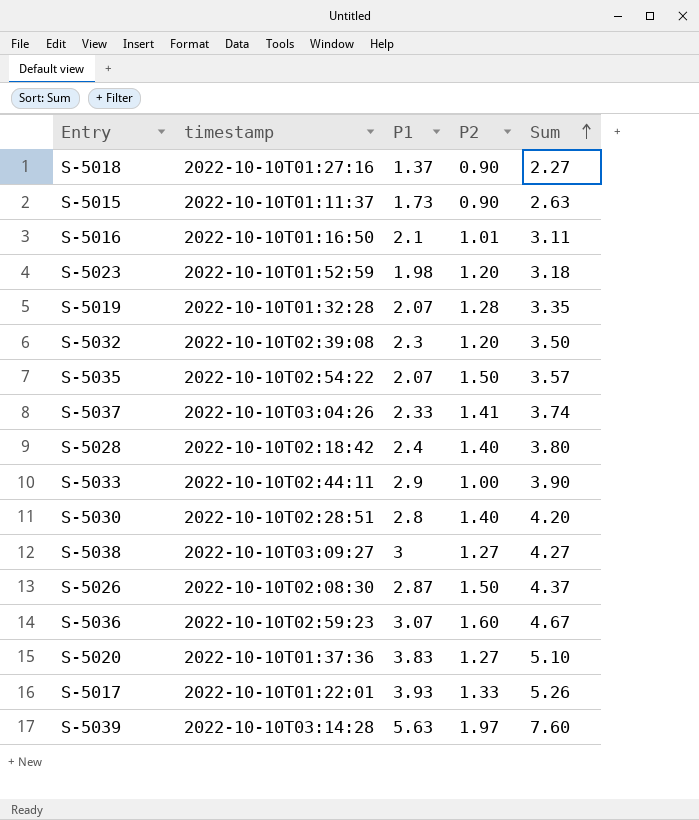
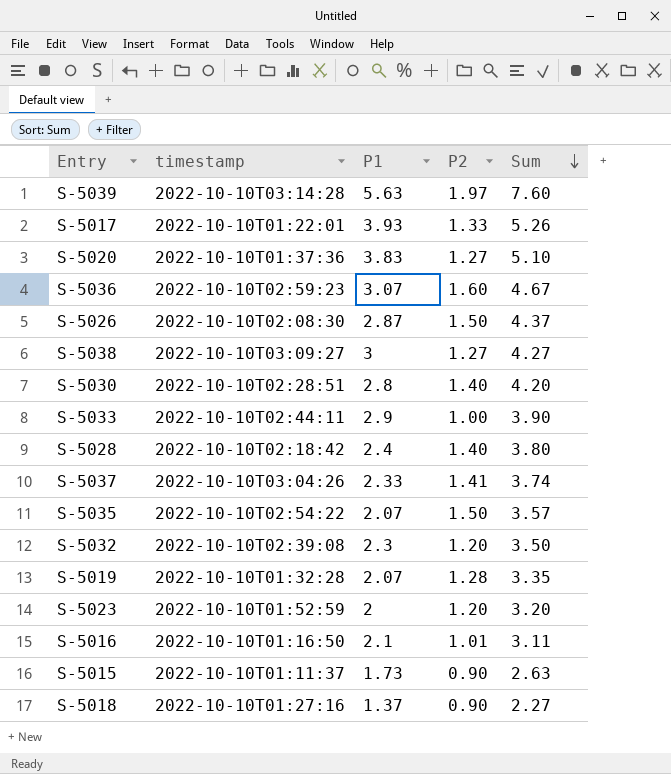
row order: Sum ascending -> Sum descending
S-5023 | P1: 1.98 -> 2
S-5023 | Sum: 3.18 -> 3.20

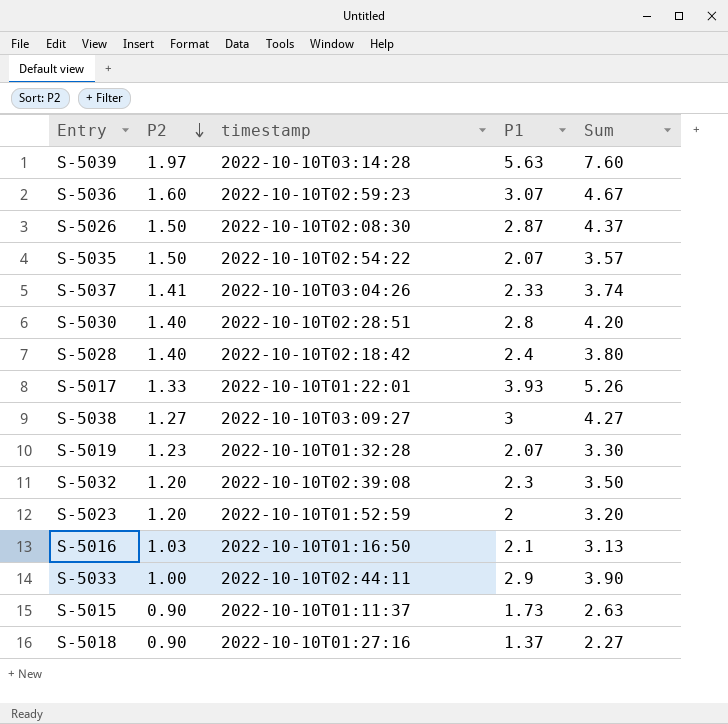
row order: Sum descending -> P2 descending
column P2 | position: 4 -> 2
row S-5020: 2022-10-10T01:37:36 | 3.83 | 1.27 | 5.10 -> none
S-5019 | P2: 1.28 -> 1.23
S-5019 | Sum: 3.35 -> 3.30
S-5016 | P2: 1.01 -> 1.03
S-5016 | Sum: 3.11 -> 3.13

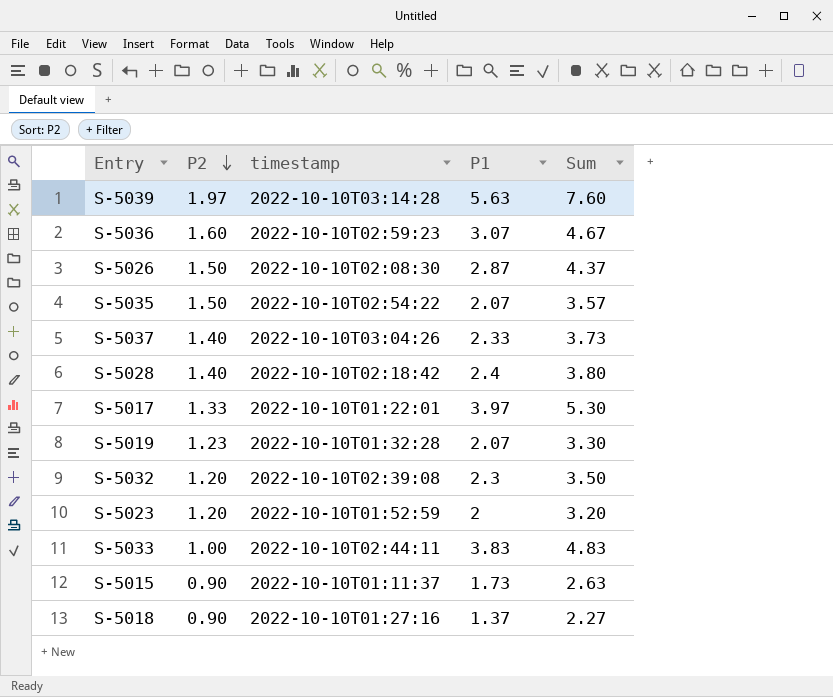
row S-5030: 1.40 | 2022-10-10T02:28:51 | 2.8 | 4.20 -> none
row S-5038: 1.27 | 2022-10-10T03:09:27 | 3 | 4.27 -> none
row S-5016: 1.03 | 2022-10-10T01:16:50 | 2.1 | 3.13 -> none
S-5037 | P2: 1.41 -> 1.40
S-5037 | Sum: 3.74 -> 3.73
S-5017 | P1: 3.93 -> 3.97
S-5017 | Sum: 5.26 -> 5.30
S-5033 | P1: 2.9 -> 3.83
S-5033 | Sum: 3.90 -> 4.83

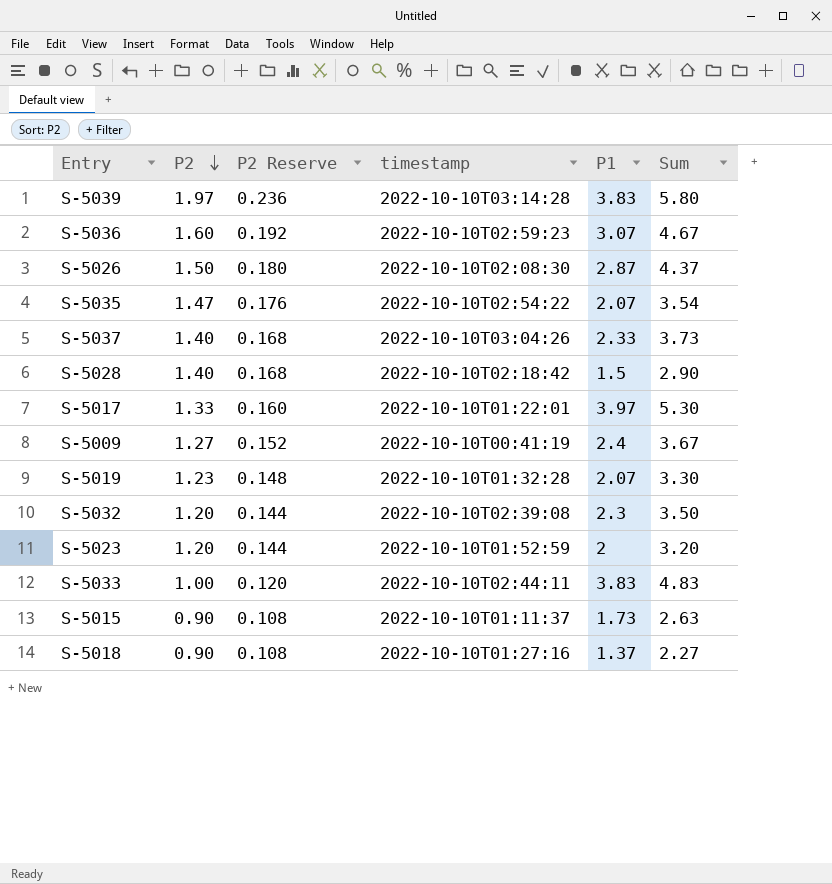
column P2 Reserve | formula: none -> [P2] * 0.12
S-5039 | P1: 5.63 -> 3.83
S-5039 | Sum: 7.60 -> 5.80
S-5035 | P2: 1.50 -> 1.47
S-5035 | Sum: 3.57 -> 3.54
S-5028 | P1: 2.4 -> 1.5
S-5028 | Sum: 3.80 -> 2.90
row S-5009: none -> 1.27 | 0.152 | 2022-10-10T00:41:19 | 2.4 | 3.67

